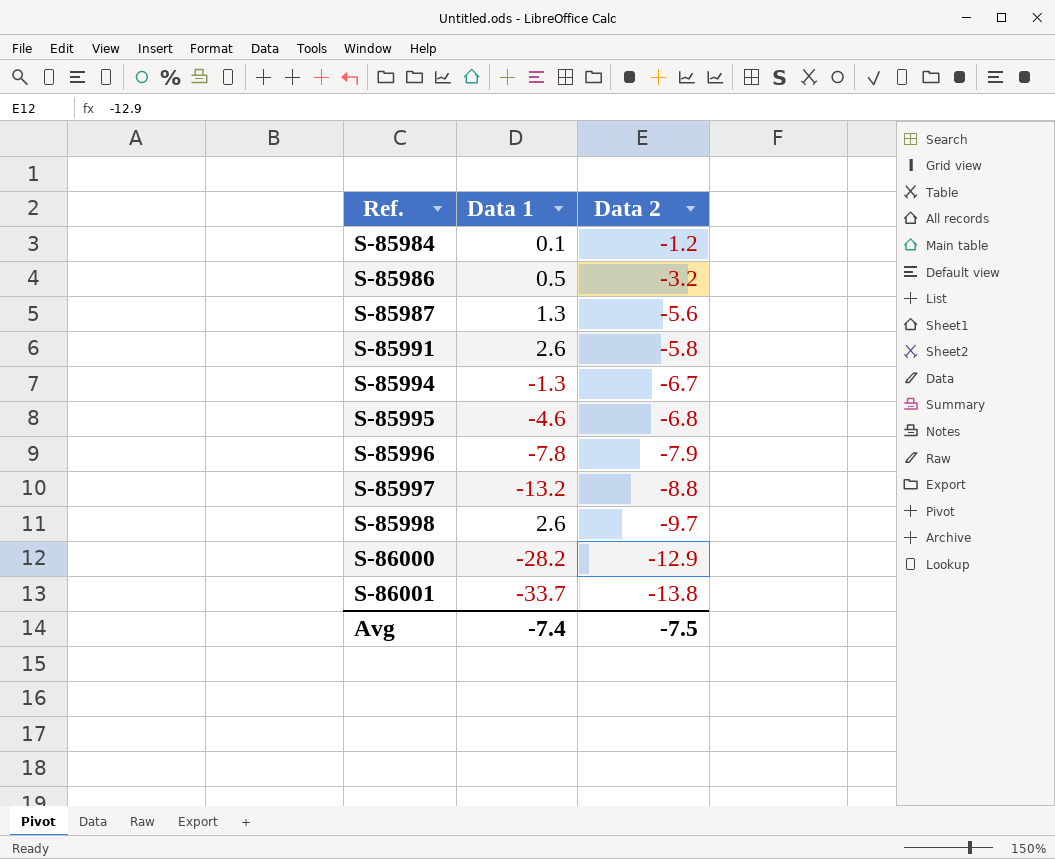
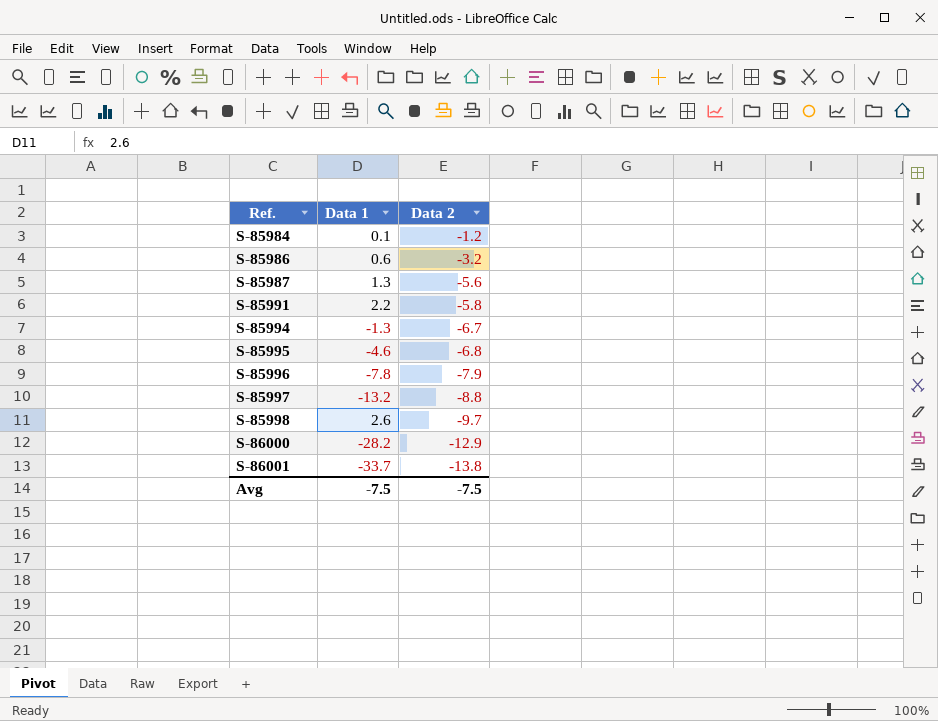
S-85986 | Data 1: 0.5 -> 0.6
S-85991 | Data 1: 2.6 -> 2.2
Avg | Data 1: -7.4 -> -7.5

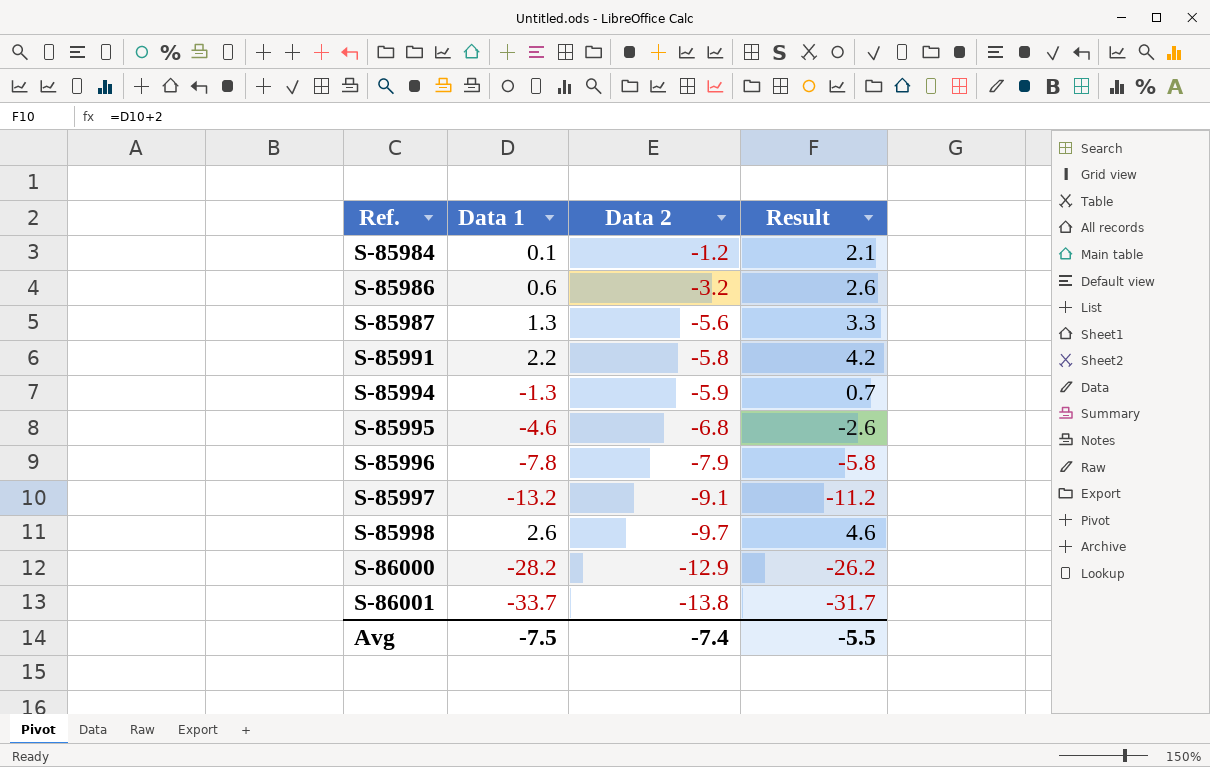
column Result | formula: none -> [Data 1] + 2
S-85994 | Data 2: -6.7 -> -5.9
S-85997 | Data 2: -8.8 -> -9.1
Avg | Data 2: -7.5 -> -7.4

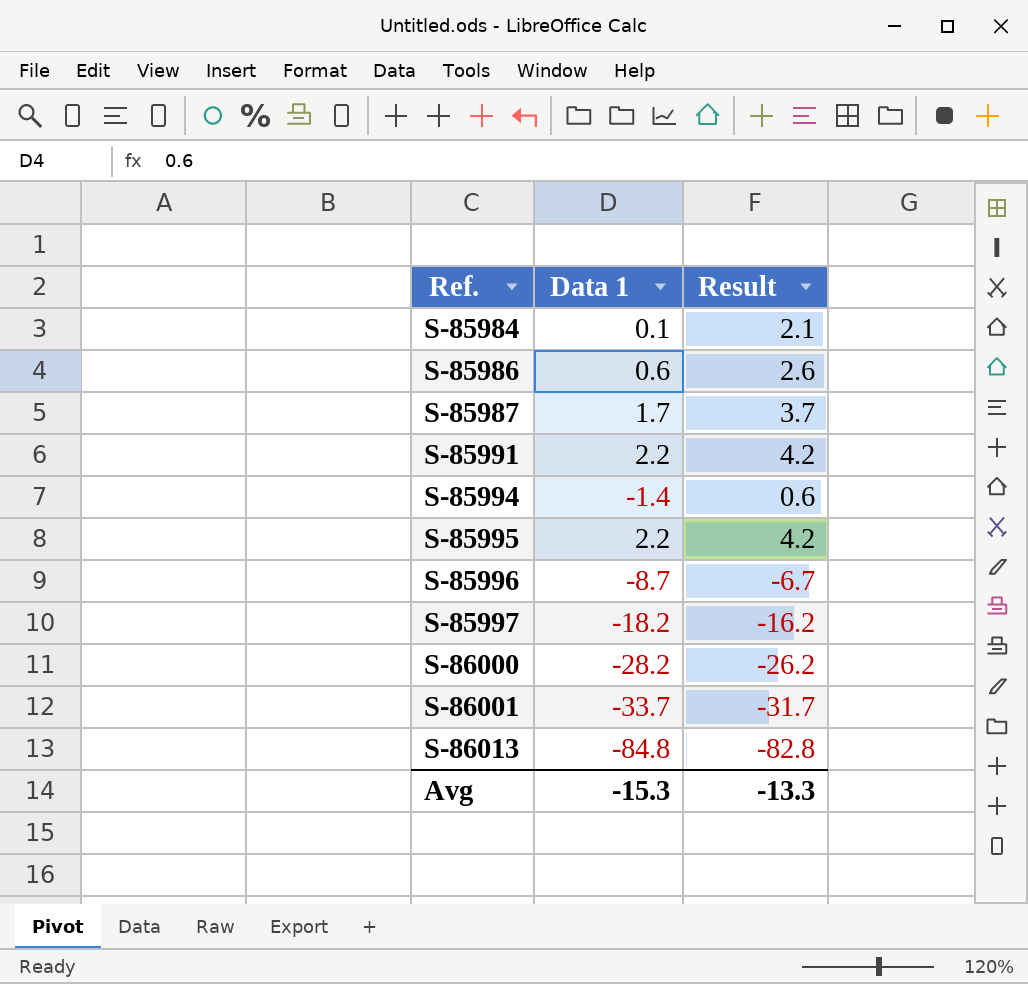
column Data 2 | position: 3 -> none
row S-85998: 2.6 | -9.7 | 4.6 -> none
S-85987 | Data 1: 1.3 -> 1.7
S-85987 | Result: 3.3 -> 3.7
S-85994 | Data 1: -1.3 -> -1.4
S-85994 | Result: 0.7 -> 0.6
S-85995 | Data 1: -4.6 -> 2.2
S-85995 | Result: -2.6 -> 4.2
S-85996 | Data 1: -7.8 -> -8.7
S-85996 | Result: -5.8 -> -6.7
S-85997 | Data 1: -13.2 -> -18.2
S-85997 | Result: -11.2 -> -16.2
row S-86013: none -> -84.8 | -82.8
Avg | Data 1: -7.5 -> -15.3
Avg | Result: -5.5 -> -13.3

